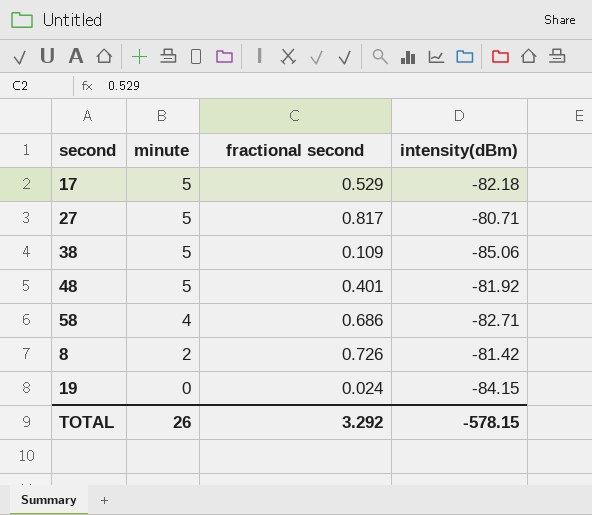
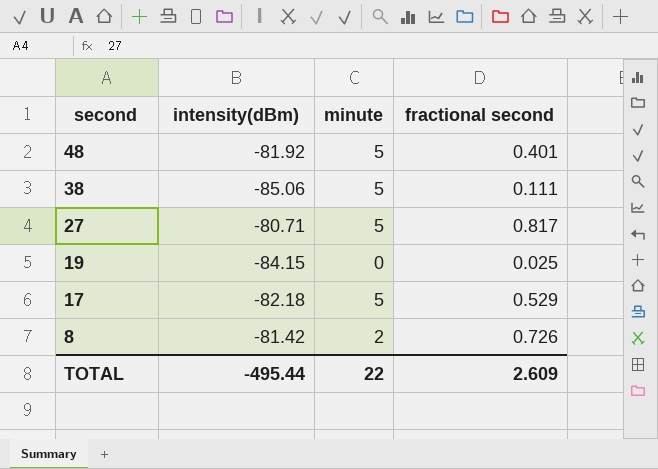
row order: minute descending -> second descending
column intensity(dBm) | position: 4 -> 2
row 58: 4 | 0.686 | -82.71 -> none
38 | fractional second: 0.109 -> 0.111
19 | fractional second: 0.024 -> 0.025
TOTAL | intensity(dBm): -578.15 -> -495.44
TOTAL | minute: 26 -> 22
TOTAL | fractional second: 3.292 -> 2.609

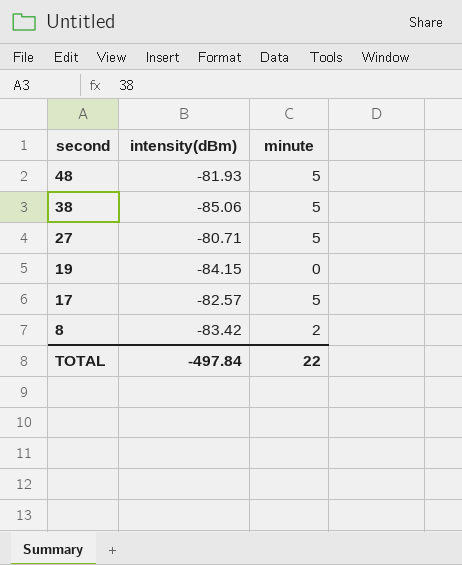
column fractional second | position: 4 -> none
48 | intensity(dBm): -81.92 -> -81.93
17 | intensity(dBm): -82.18 -> -82.57
8 | intensity(dBm): -81.42 -> -83.42
TOTAL | intensity(dBm): -495.44 -> -497.84

